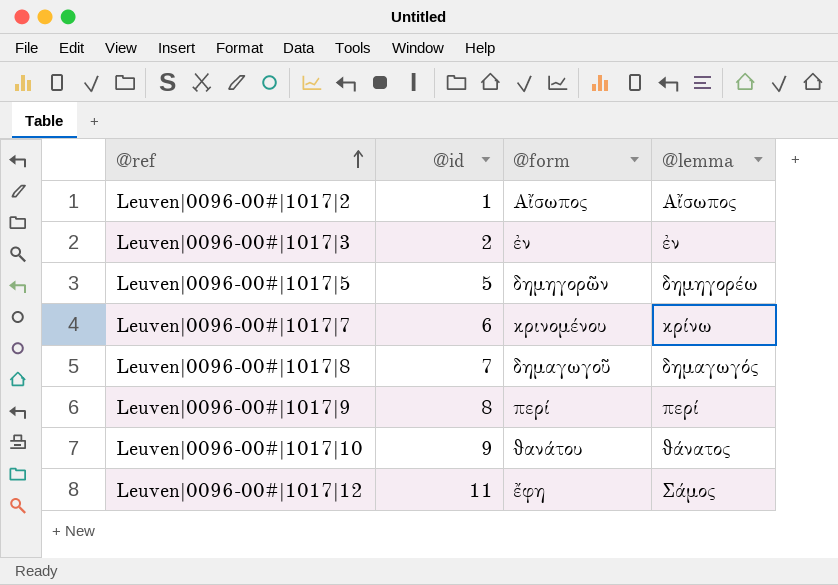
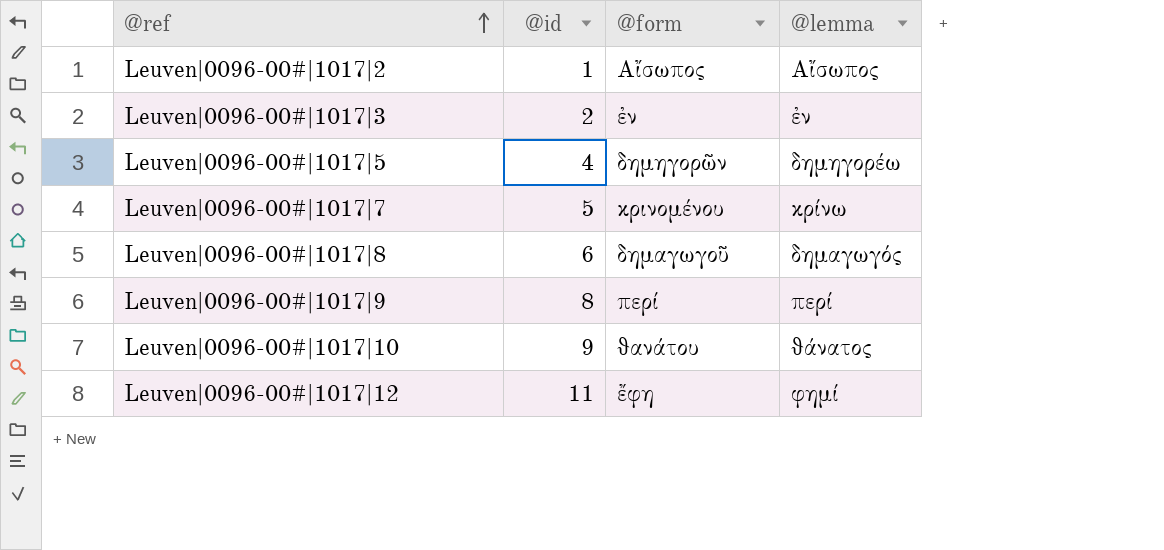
Leuven|0096-00#|1017|5 | @id: 5 -> 4
Leuven|0096-00#|1017|7 | @id: 6 -> 5
Leuven|0096-00#|1017|8 | @id: 7 -> 6
Leuven|0096-00#|1017|12 | @lemma: Σάμος -> φημί

